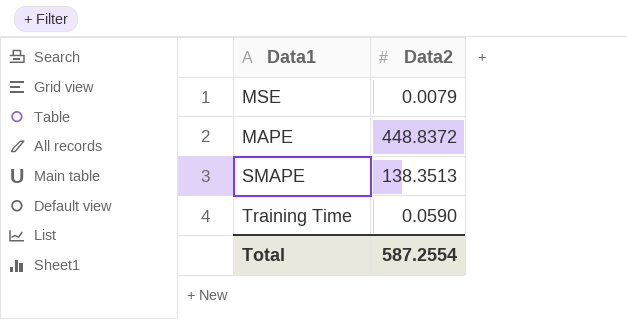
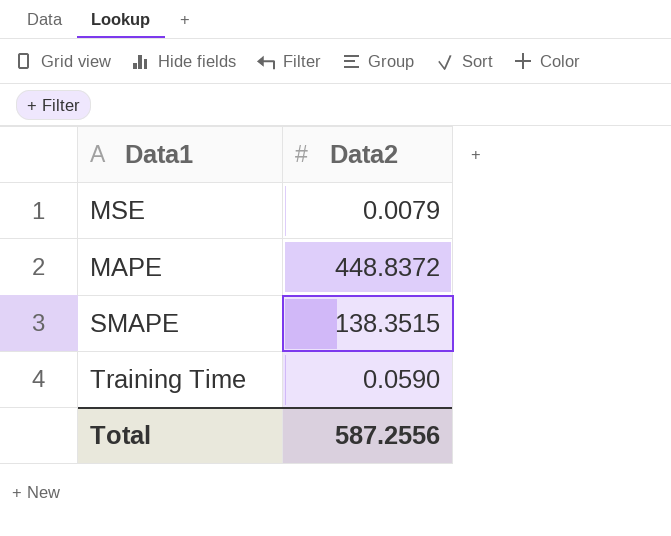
SMAPE | Data2: 138.3513 -> 138.3515
Total | Data2: 587.2554 -> 587.2556

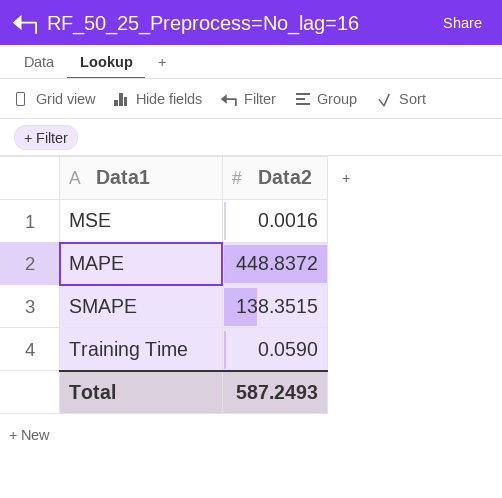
MSE | Data2: 0.0079 -> 0.0016
Total | Data2: 587.2556 -> 587.2493

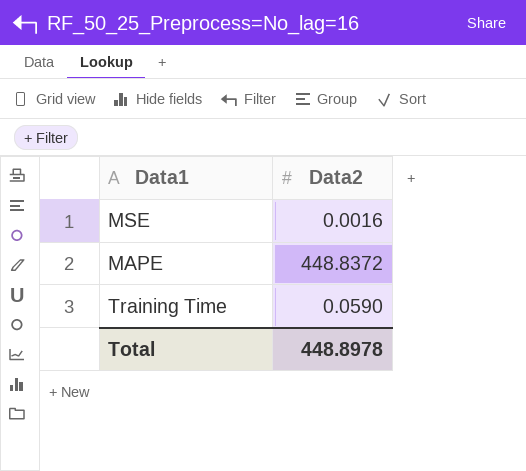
row SMAPE: 138.3515 -> none
Total | Data2: 587.2493 -> 448.8978

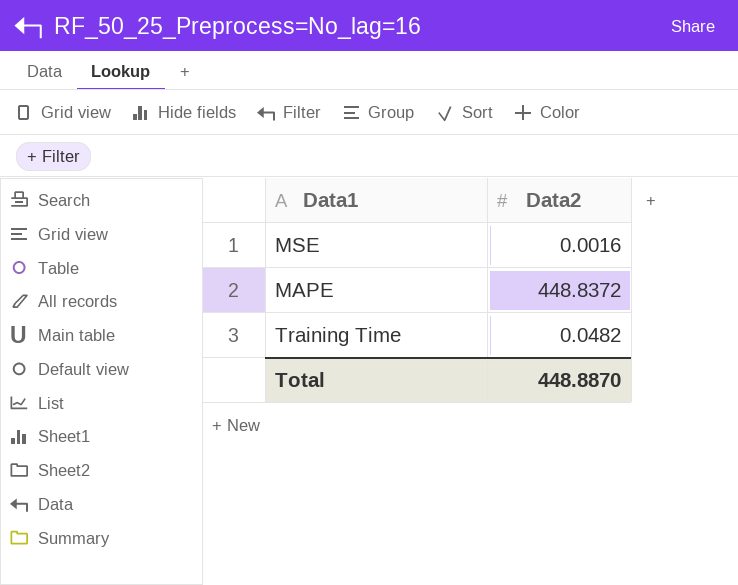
Training Time | Data2: 0.0590 -> 0.0482
Total | Data2: 448.8978 -> 448.8870

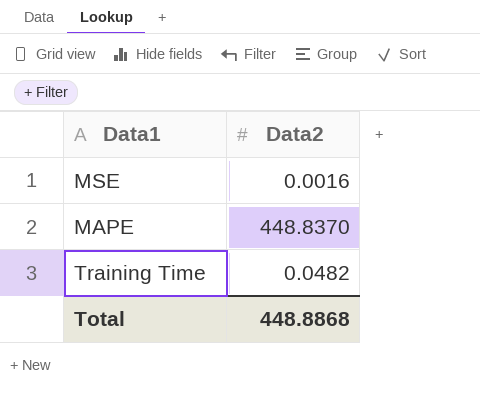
MAPE | Data2: 448.8372 -> 448.8370
Total | Data2: 448.8870 -> 448.8868

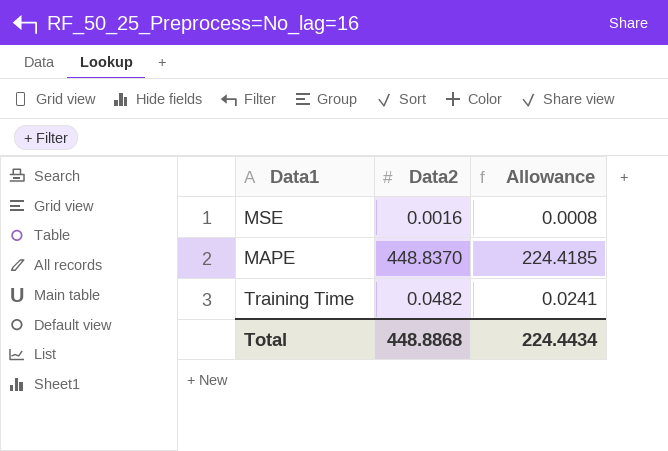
column Allowance | formula: none -> [Data2] * 0.5

